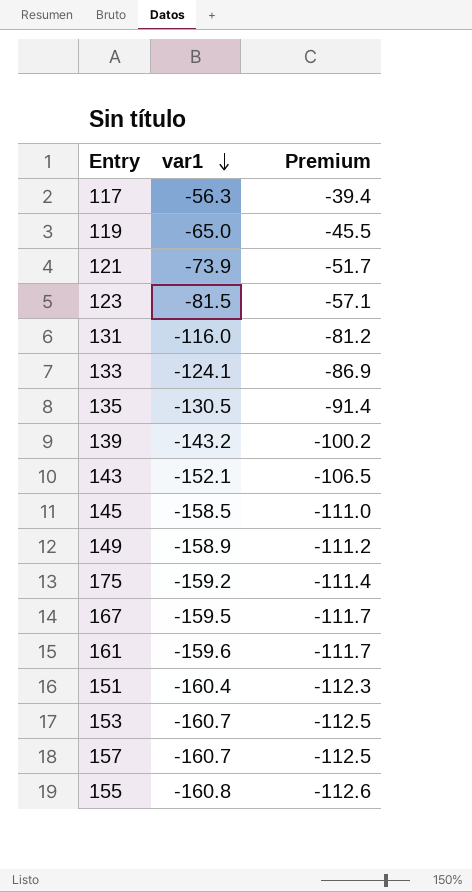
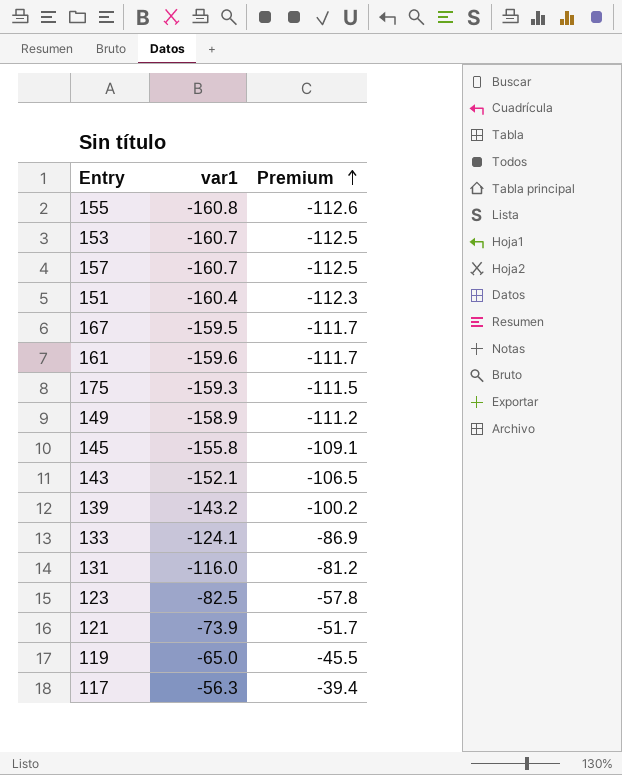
row order: var1 descending -> Premium ascending
row 135: -130.5 | -91.4 -> none
175 | var1: -159.2 -> -159.3
175 | Premium: -111.4 -> -111.5
145 | var1: -158.5 -> -155.8
145 | Premium: -111.0 -> -109.1
123 | var1: -81.5 -> -82.5
123 | Premium: -57.1 -> -57.8

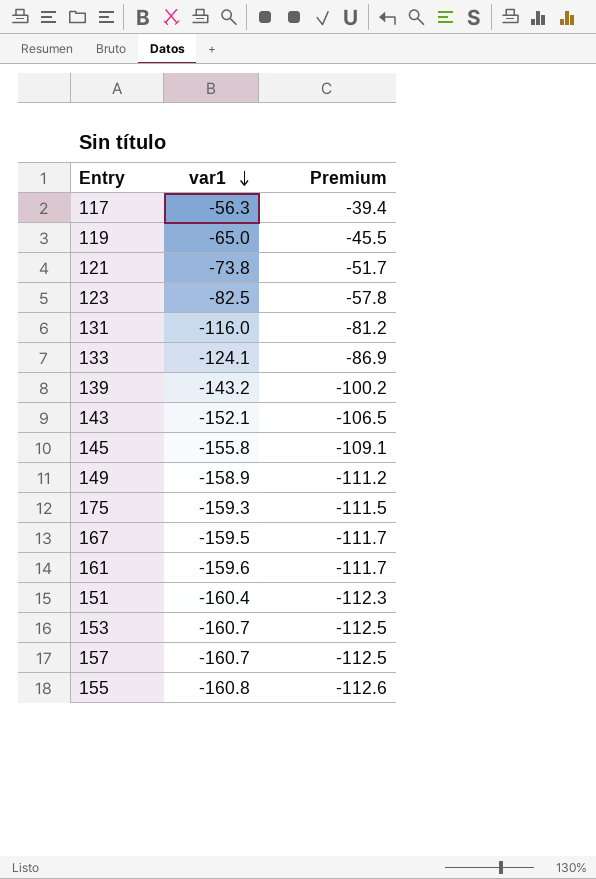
row order: Premium ascending -> var1 descending
121 | var1: -73.9 -> -73.8

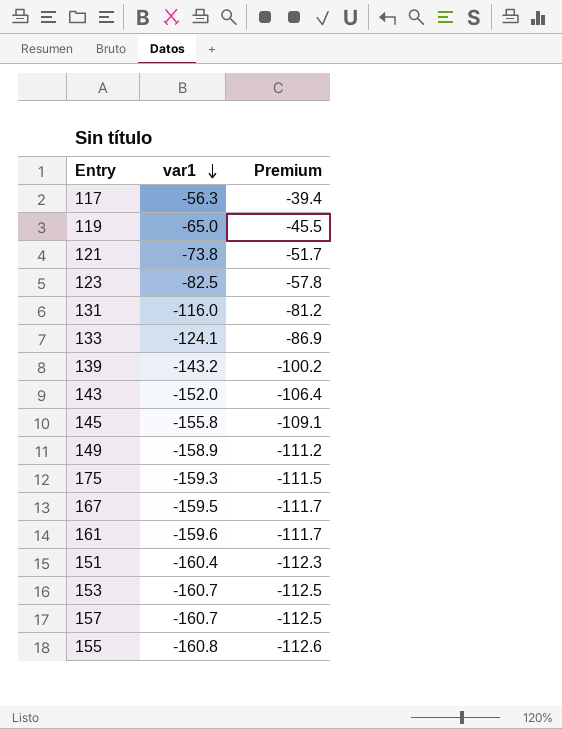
143 | var1: -152.1 -> -152.0
143 | Premium: -106.5 -> -106.4

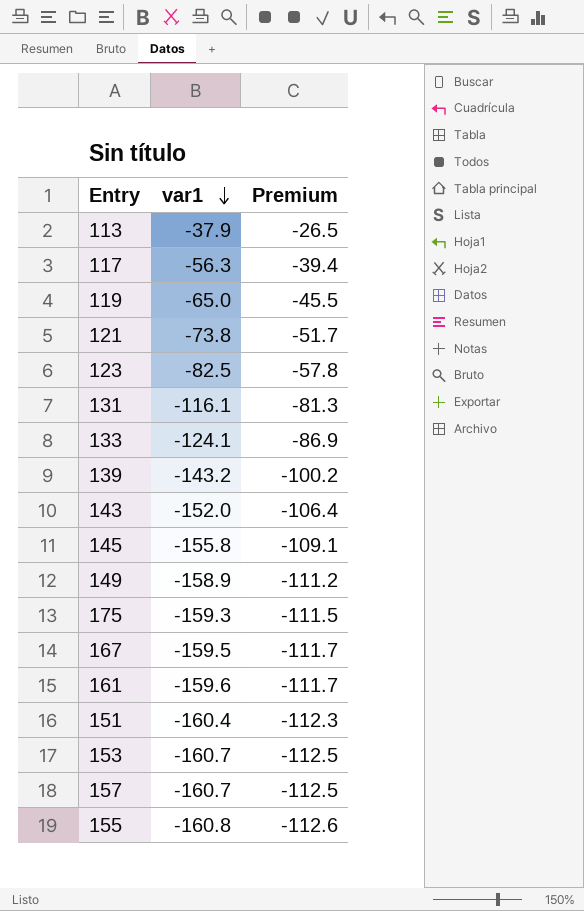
row 113: none -> -37.9 | -26.5
131 | var1: -116.0 -> -116.1
131 | Premium: -81.2 -> -81.3

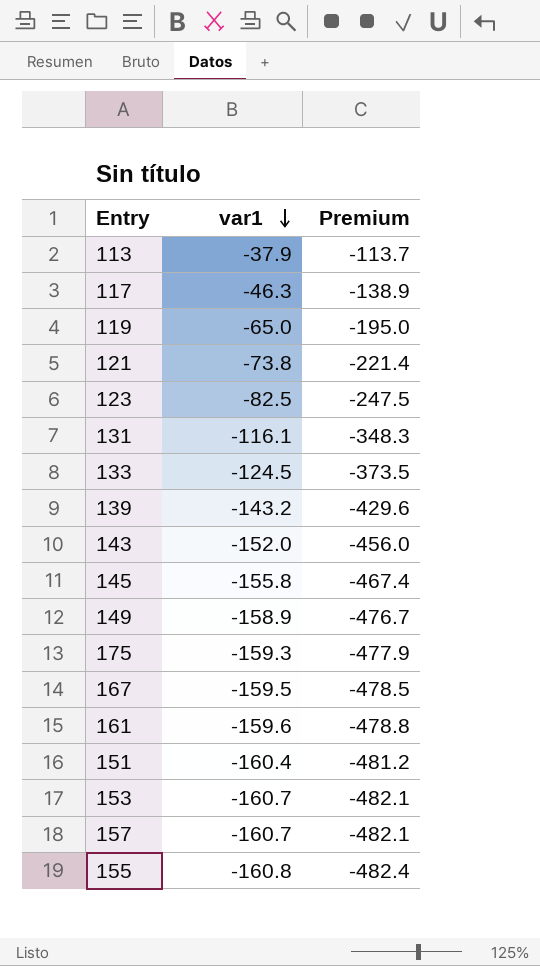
column Premium | formula: [var1] * 0.7 -> [var1] * 3
117 | var1: -56.3 -> -46.3
133 | var1: -124.1 -> -124.5

